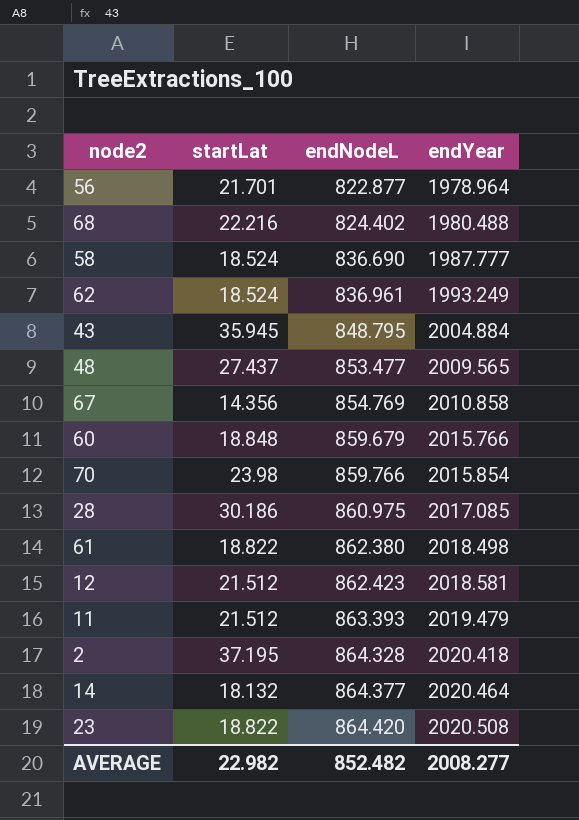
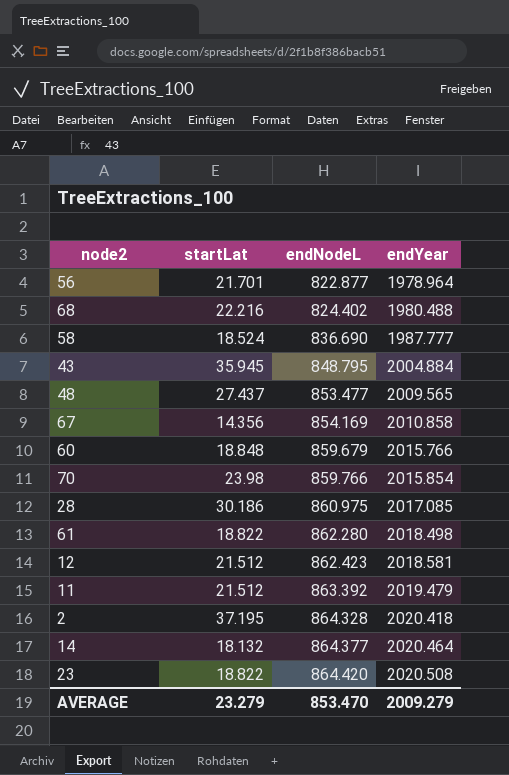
row 62: 18.524 | 836.961 | 1993.249 -> none
67 | endNodeL: 854.769 -> 854.169
61 | endNodeL: 862.380 -> 862.280
11 | endNodeL: 863.393 -> 863.392
AVERAGE | startLat: 22.982 -> 23.279
AVERAGE | endNodeL: 852.482 -> 853.470
AVERAGE | endYear: 2008.277 -> 2009.279

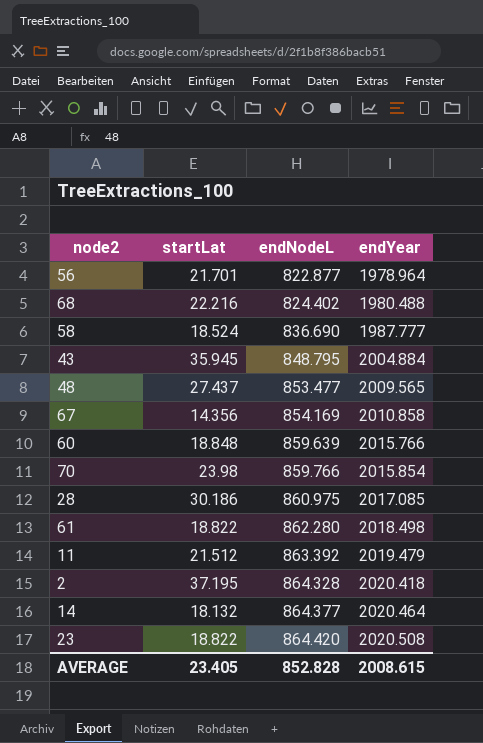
row 12: 21.512 | 862.423 | 2018.581 -> none
60 | endNodeL: 859.679 -> 859.639
AVERAGE | startLat: 23.279 -> 23.405
AVERAGE | endNodeL: 853.470 -> 852.828
AVERAGE | endYear: 2009.279 -> 2008.615

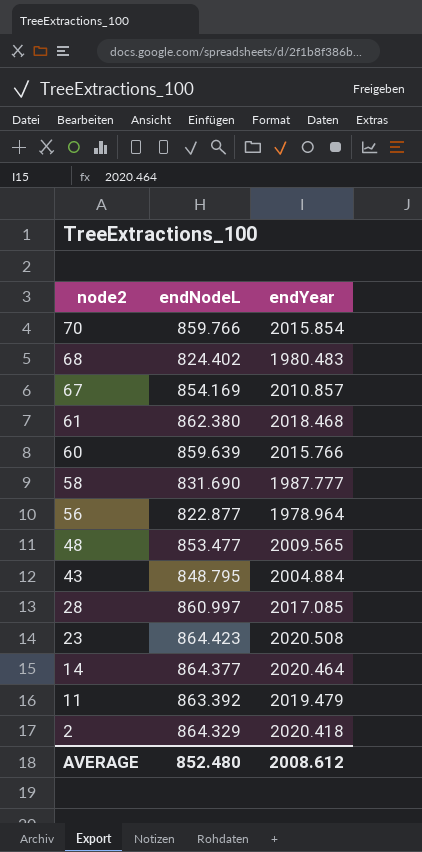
row order: endNodeL ascending -> node2 descending
column startLat | position: 2 -> none
68 | endYear: 1980.488 -> 1980.483
67 | endYear: 2010.858 -> 2010.857
61 | endNodeL: 862.280 -> 862.380
61 | endYear: 2018.498 -> 2018.468
58 | endNodeL: 836.690 -> 831.690
28 | endNodeL: 860.975 -> 860.997
23 | endNodeL: 864.420 -> 864.423
2 | endNodeL: 864.328 -> 864.329
AVERAGE | endNodeL: 852.828 -> 852.480
AVERAGE | endYear: 2008.615 -> 2008.612

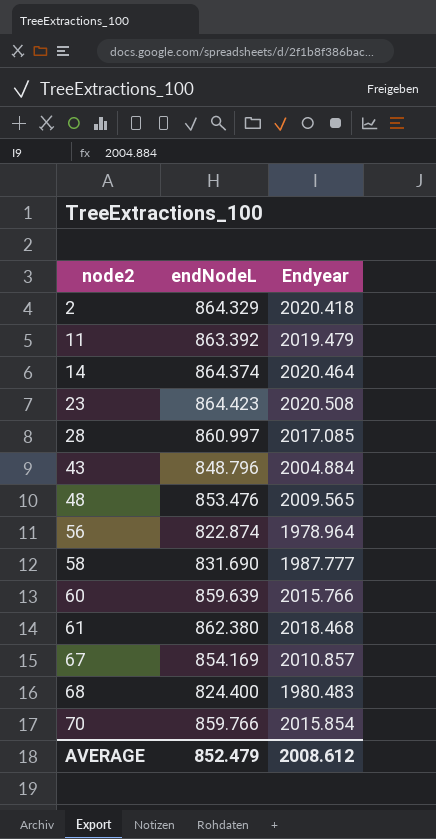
row order: node2 descending -> node2 ascending
column name: endYear -> Endyear
14 | endNodeL: 864.377 -> 864.374
43 | endNodeL: 848.795 -> 848.796
48 | endNodeL: 853.477 -> 853.476
56 | endNodeL: 822.877 -> 822.874
68 | endNodeL: 824.402 -> 824.400
AVERAGE | endNodeL: 852.480 -> 852.479

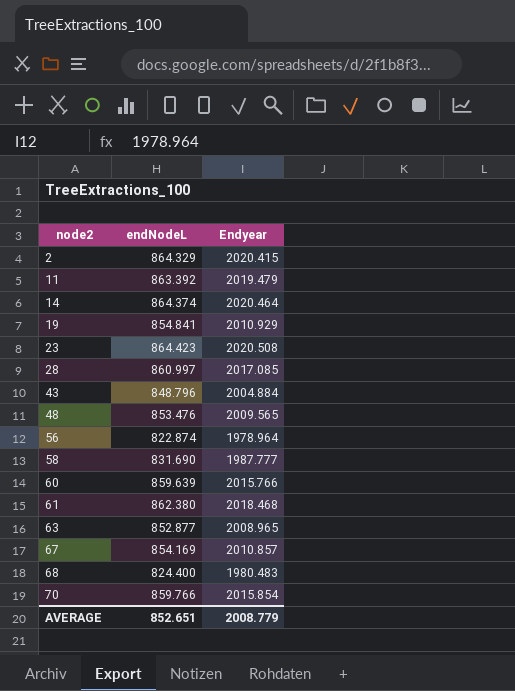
2 | Endyear: 2020.418 -> 2020.415
row 19: none -> 854.841 | 2010.929
row 63: none -> 852.877 | 2008.965
AVERAGE | endNodeL: 852.479 -> 852.651
AVERAGE | Endyear: 2008.612 -> 2008.779

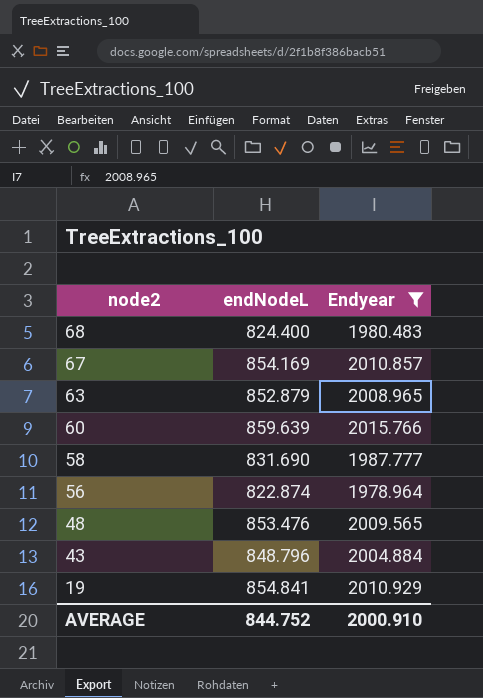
filter: none -> Endyear <= 2015.766
row order: node2 ascending -> node2 descending
63 | endNodeL: 852.877 -> 852.879
AVERAGE | endNodeL: 852.651 -> 844.752
AVERAGE | Endyear: 2008.779 -> 2000.910

